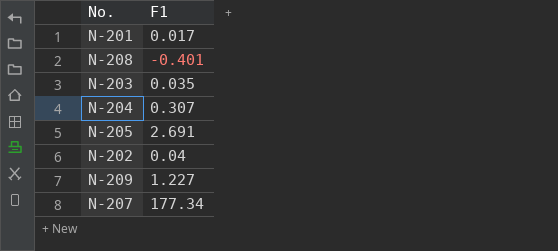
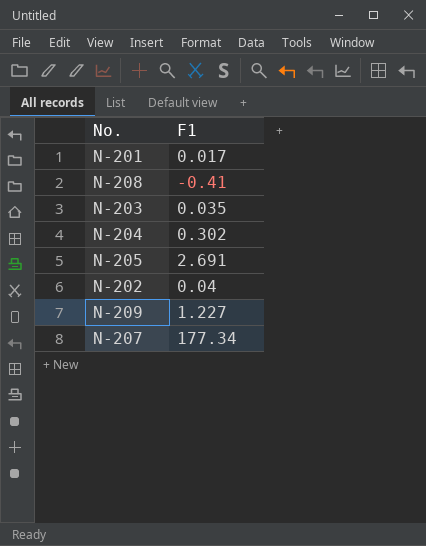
N-208 | F1: -0.401 -> -0.41
N-204 | F1: 0.307 -> 0.302

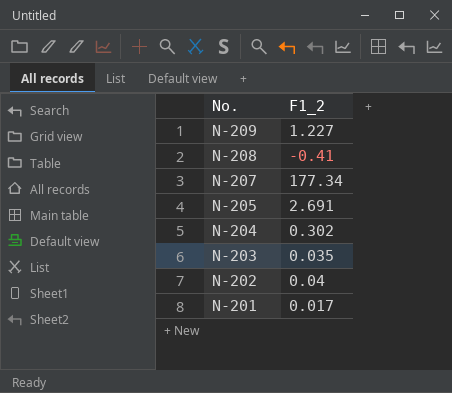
row order: none -> No. descending
column name: F1 -> F1_2

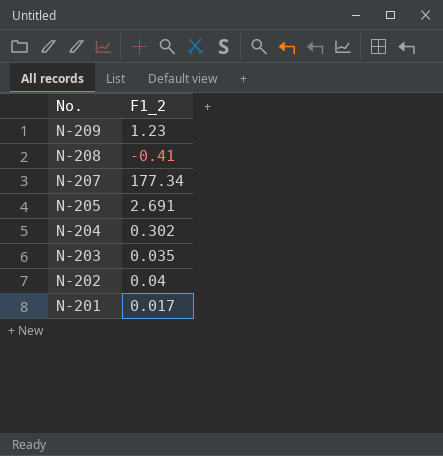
N-209 | F1_2: 1.227 -> 1.23

